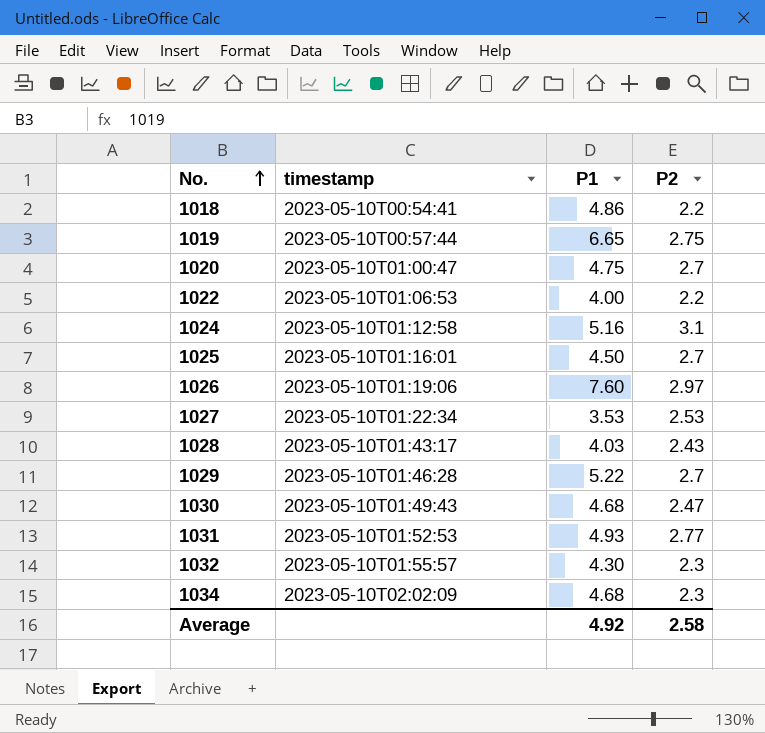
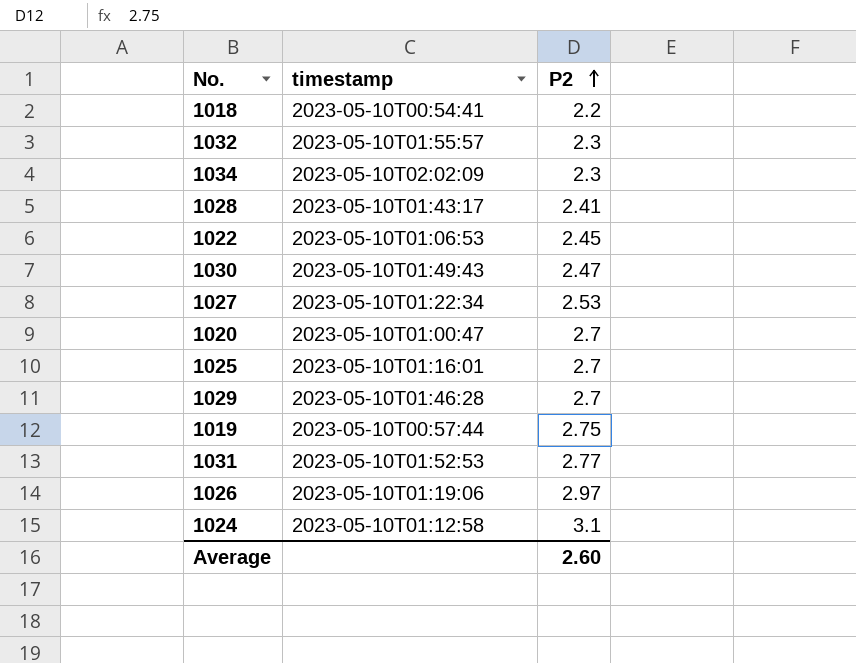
row order: No. ascending -> P2 ascending
column P1 | position: 3 -> none
1028 | P2: 2.43 -> 2.41
1022 | P2: 2.2 -> 2.45
Average | P2: 2.58 -> 2.60

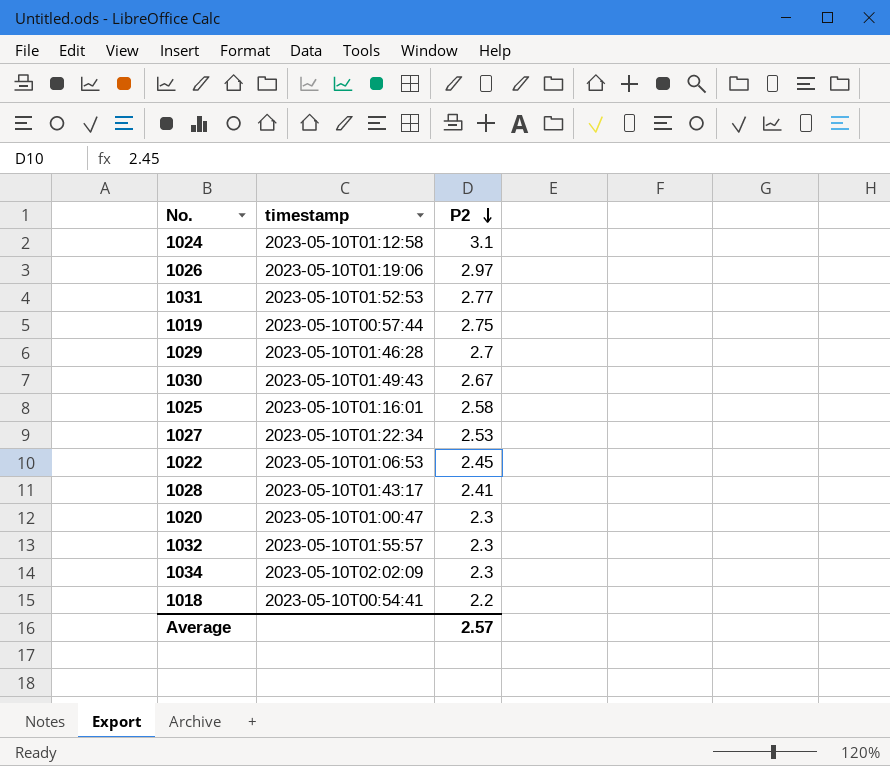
row order: P2 ascending -> P2 descending
1030 | P2: 2.47 -> 2.67
1025 | P2: 2.7 -> 2.58
1020 | P2: 2.7 -> 2.3
Average | P2: 2.60 -> 2.57

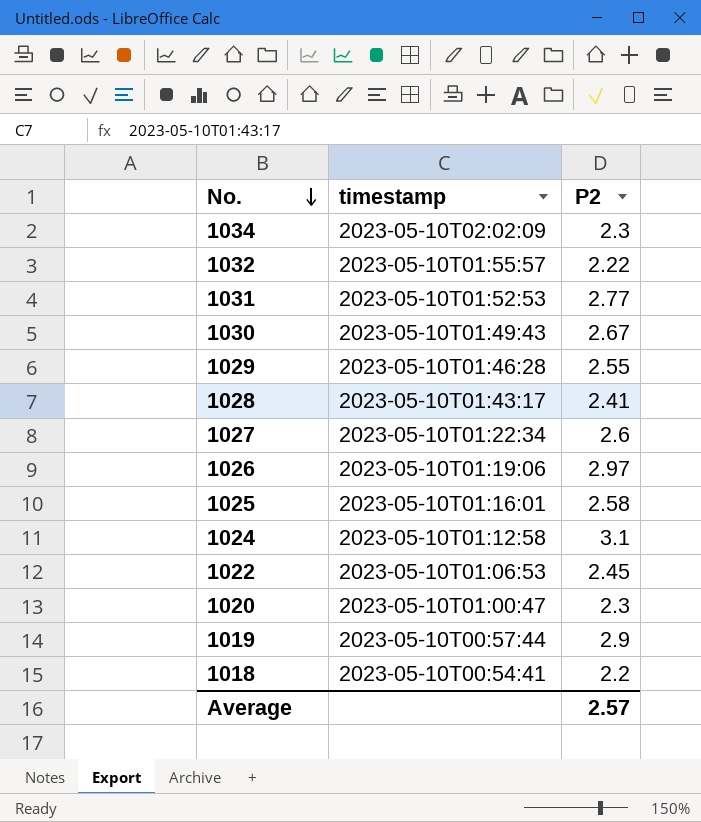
row order: P2 descending -> No. descending
1032 | P2: 2.3 -> 2.22
1029 | P2: 2.7 -> 2.55
1027 | P2: 2.53 -> 2.6
1019 | P2: 2.75 -> 2.9

